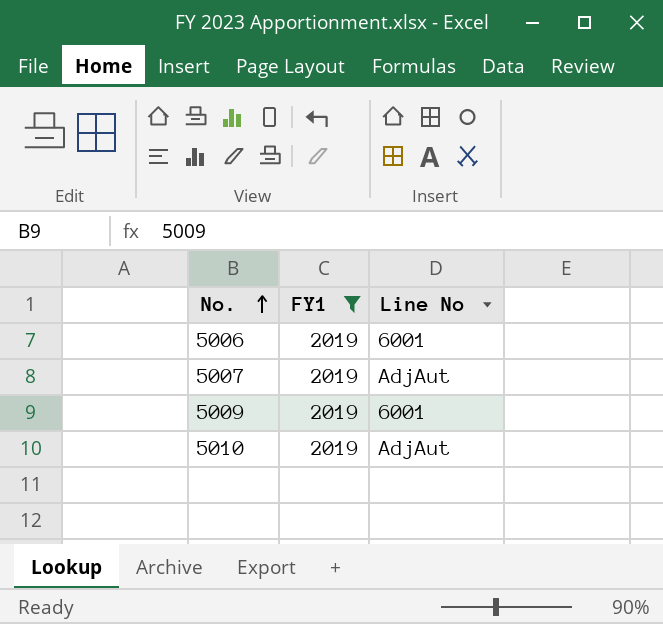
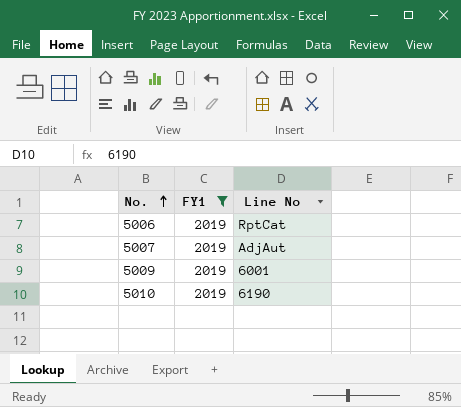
5006 | Line No: 6001 -> RptCat
5010 | Line No: AdjAut -> 6190

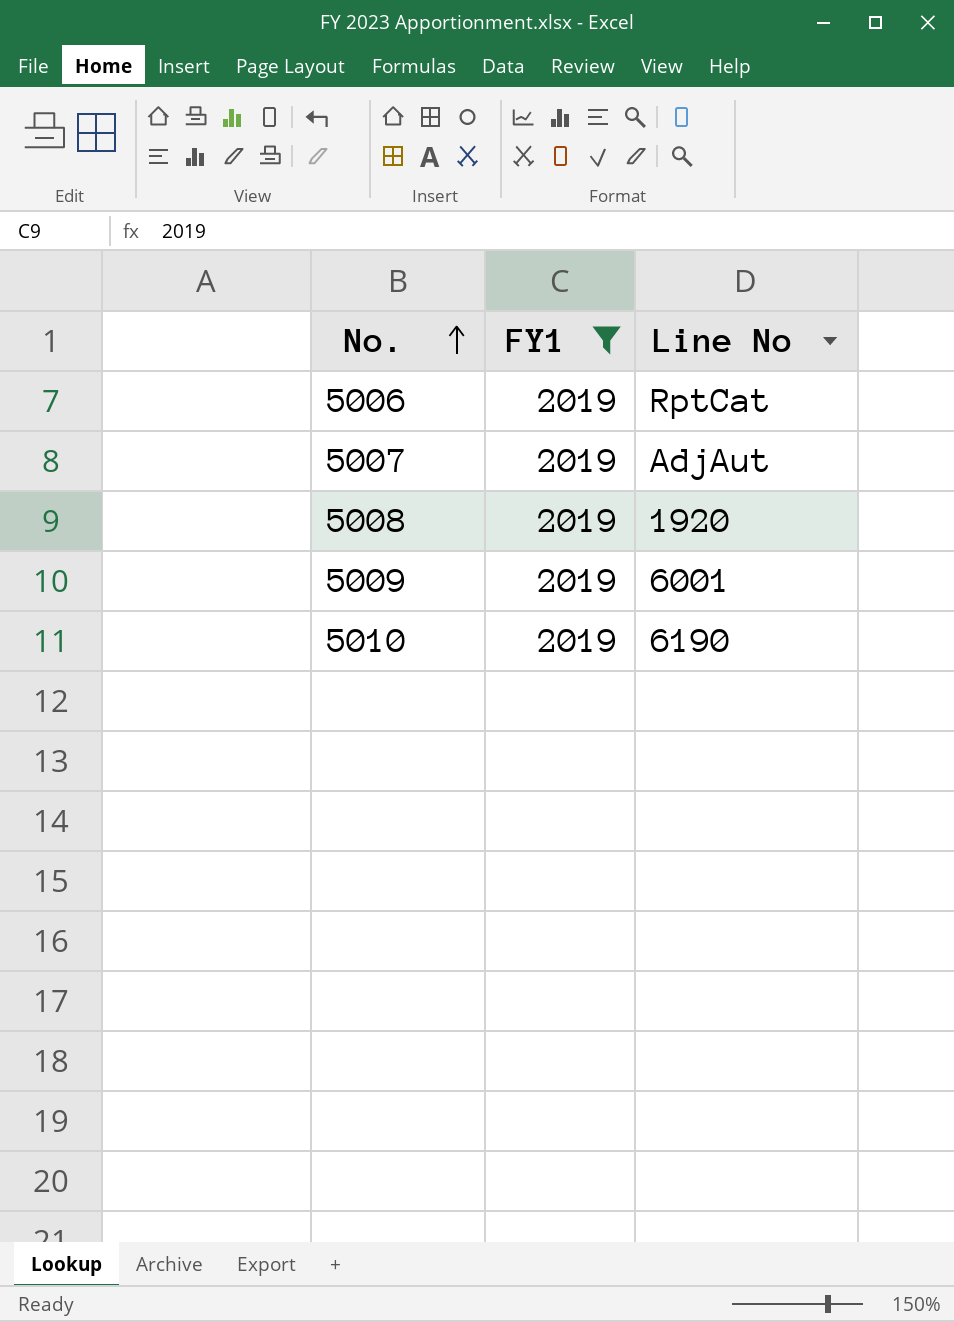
row 5008: none -> 2019 | 1920

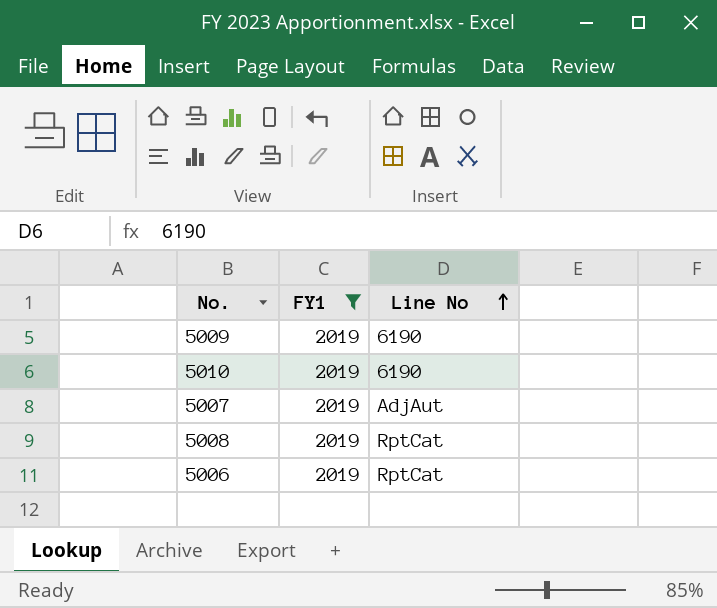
row order: No. ascending -> Line No ascending
5009 | Line No: 6001 -> 6190
5008 | Line No: 1920 -> RptCat

